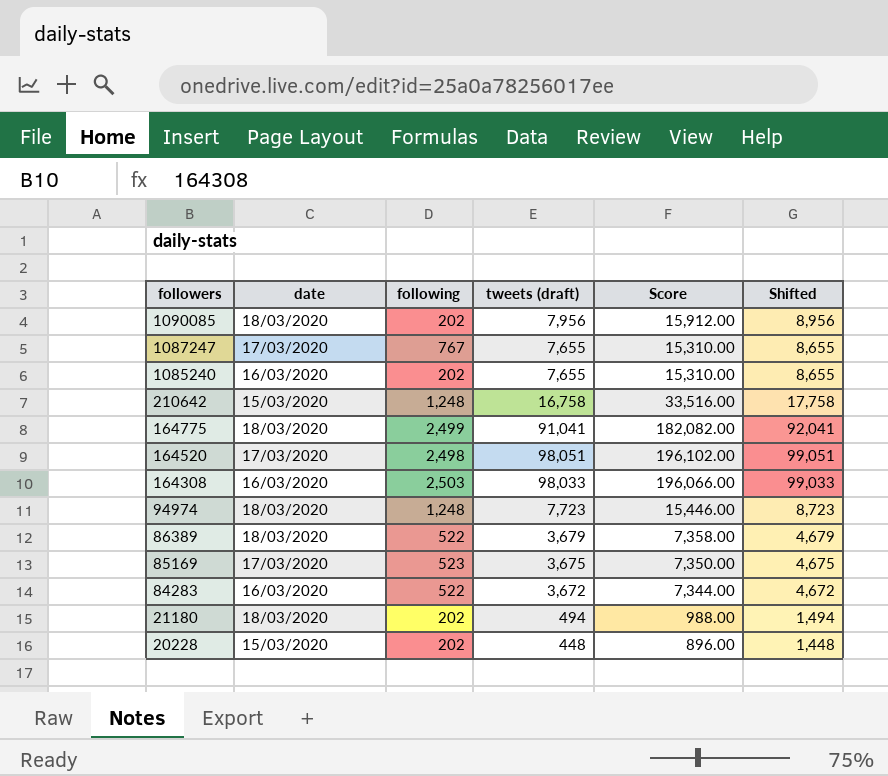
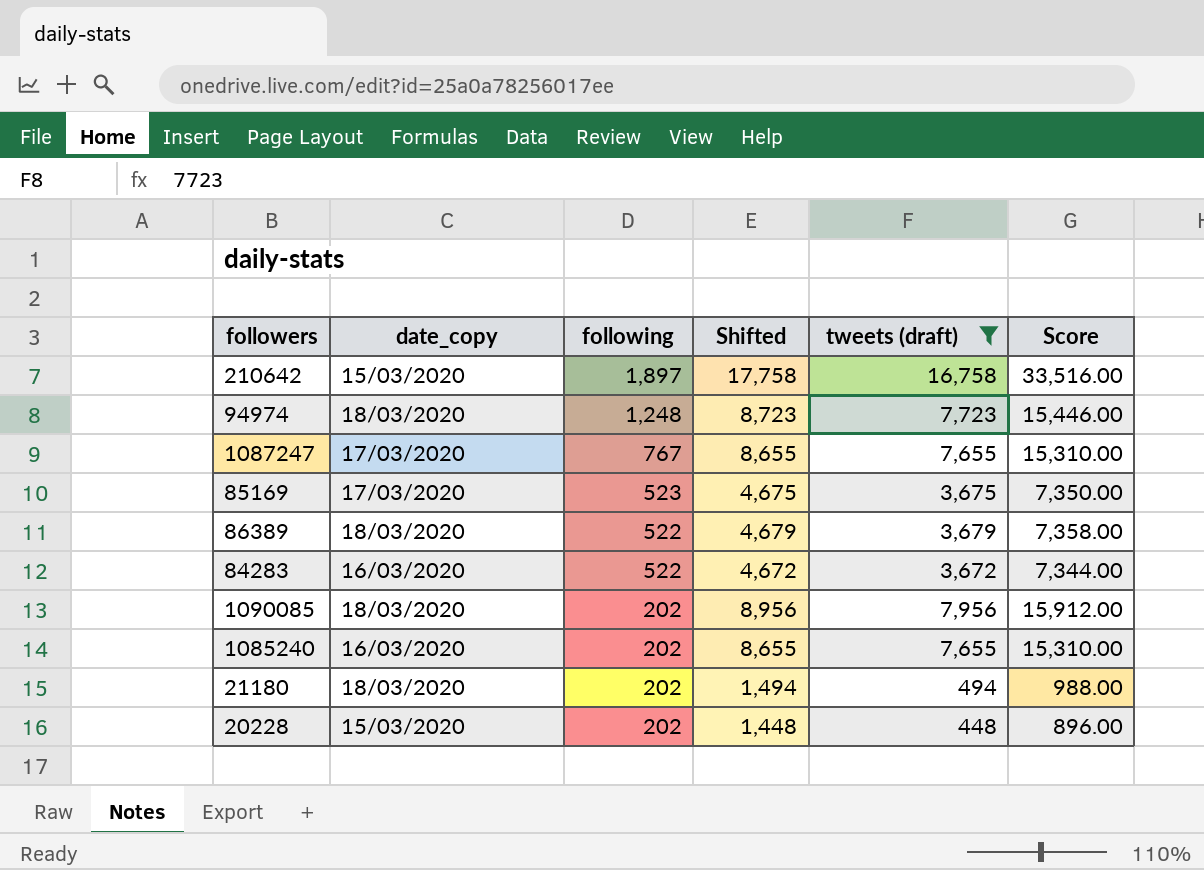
filter: none -> tweets (draft) <= 16,758
row order: followers descending -> following descending
column name: date -> date_copy
column Shifted | position: 6 -> 4
210642 | following: 1,248 -> 1,897

